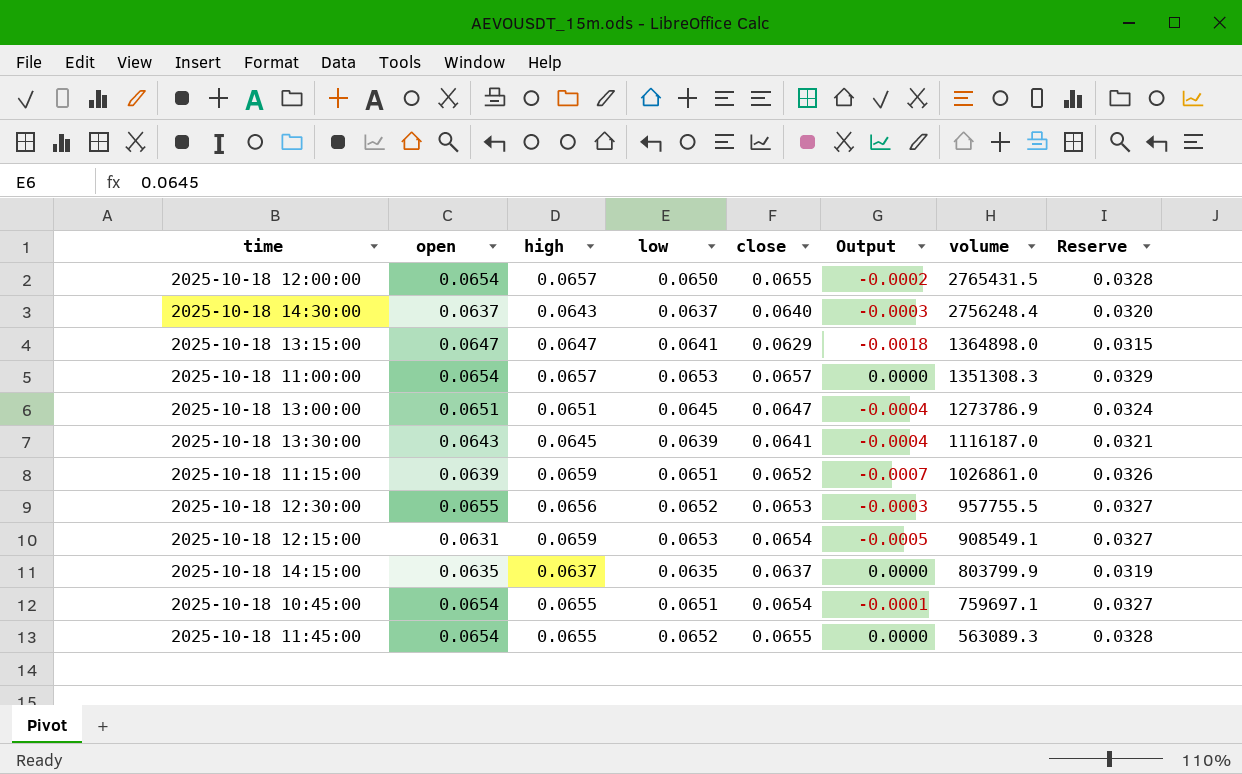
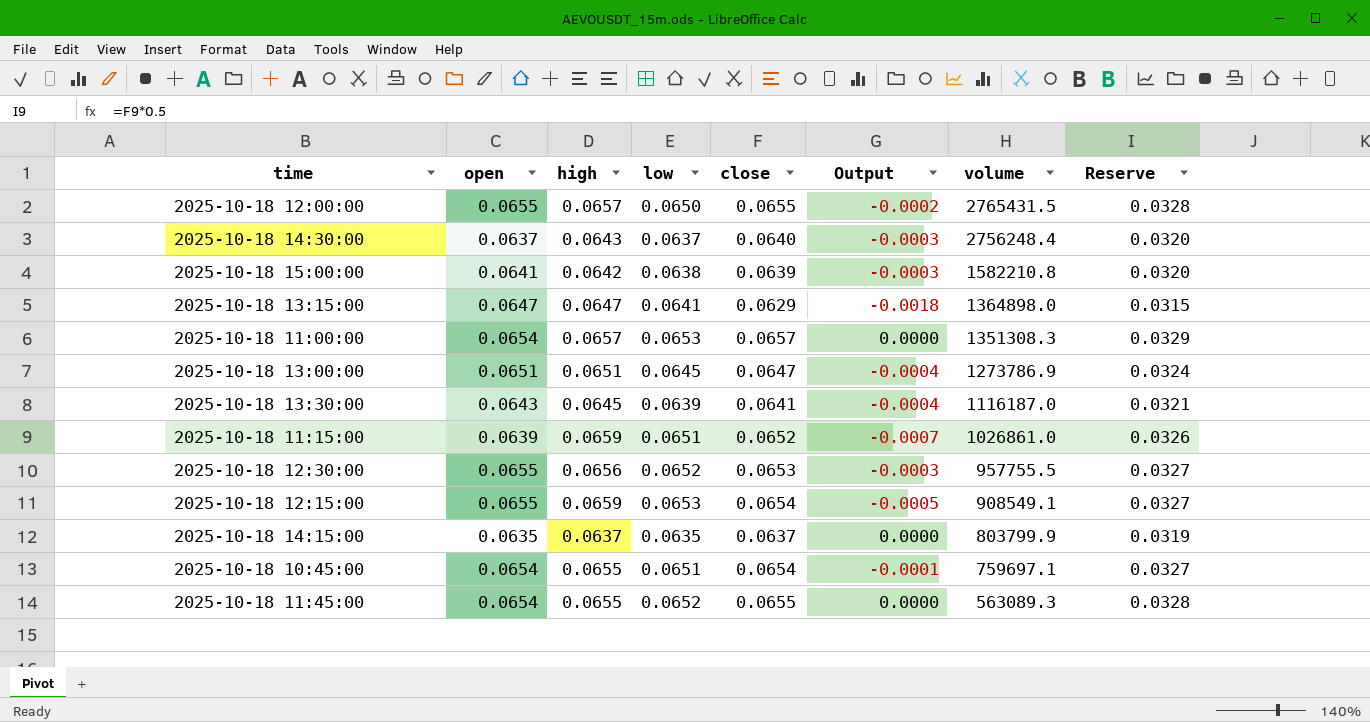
2025-10-18 12:00:00 | open: 0.0654 -> 0.0655
row 2025-10-18 15:00:00: none -> 0.0641 | 0.0642 | 0.0638 | 0.0639 | -0.0003 | 1582210.8 | 0.0320
2025-10-18 12:15:00 | open: 0.0631 -> 0.0655

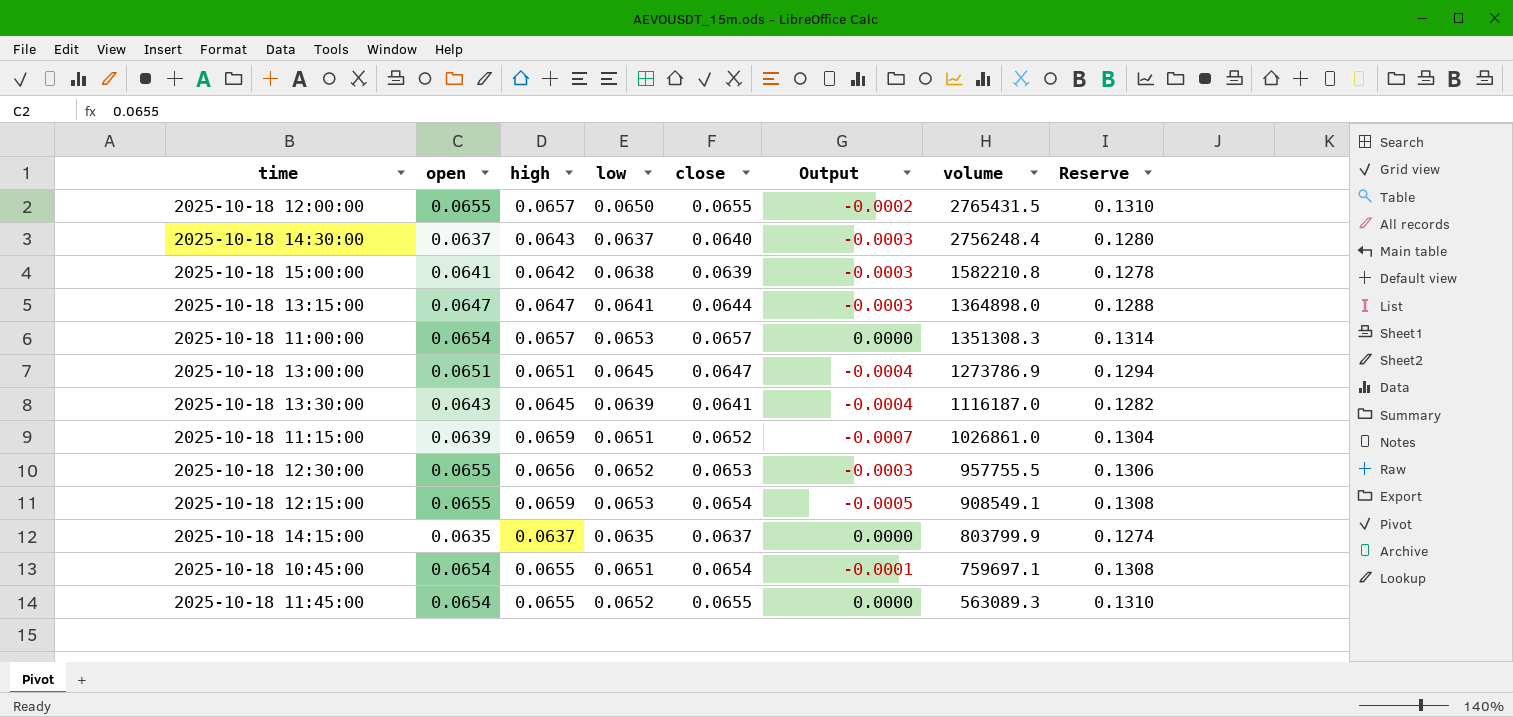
column Reserve | formula: [close] * 0.5 -> [close] * 2
2025-10-18 13:15:00 | close: 0.0629 -> 0.0644
2025-10-18 13:15:00 | Output: -0.0018 -> -0.0003

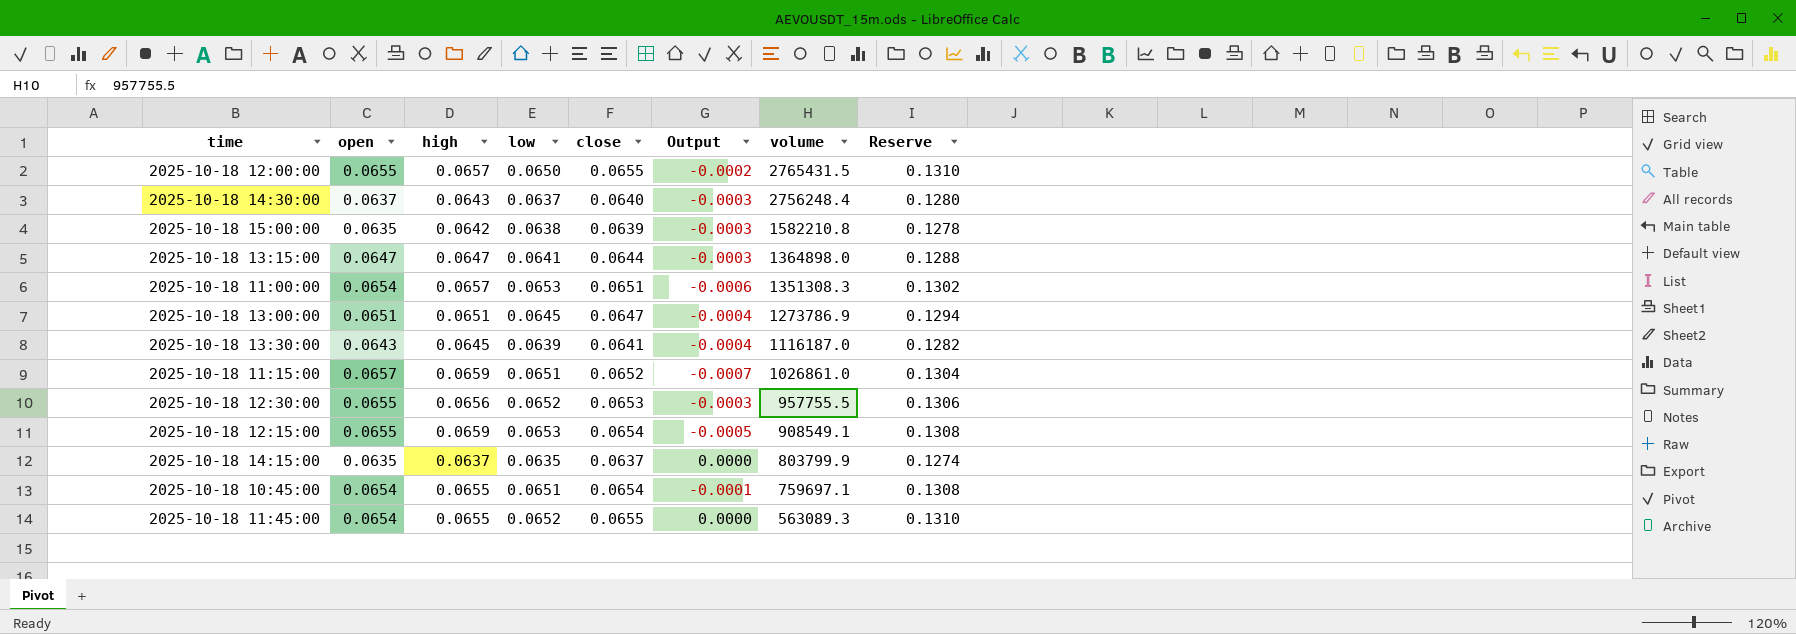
2025-10-18 15:00:00 | open: 0.0641 -> 0.0635
2025-10-18 11:00:00 | close: 0.0657 -> 0.0651
2025-10-18 11:00:00 | Output: 0.0000 -> -0.0006
2025-10-18 11:00:00 | Reserve: 0.1314 -> 0.1302
2025-10-18 11:15:00 | open: 0.0639 -> 0.0657

